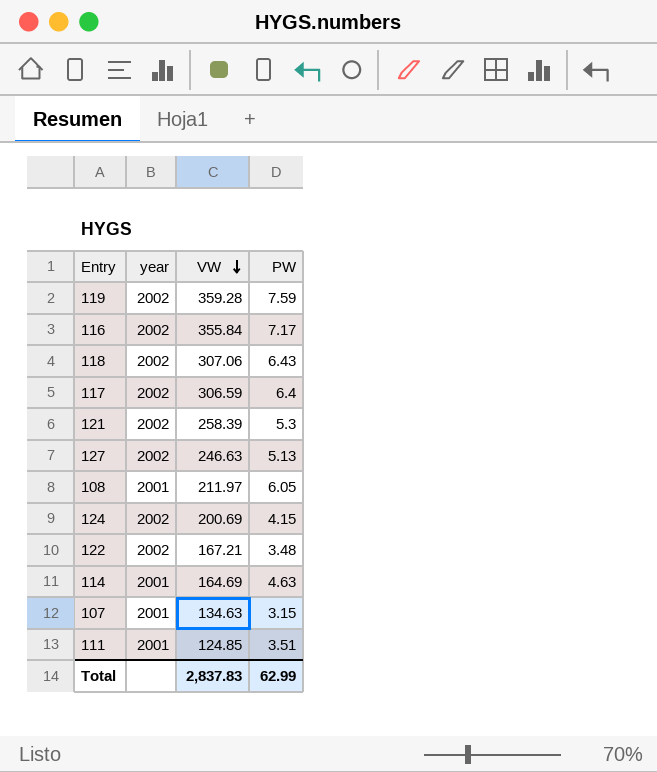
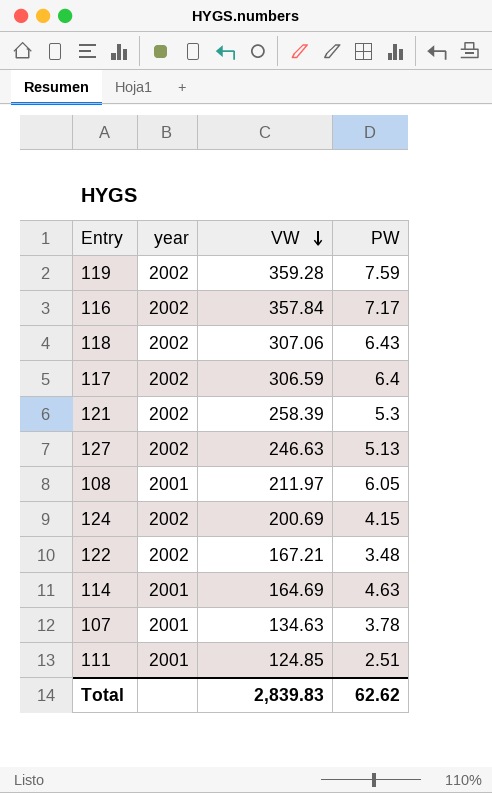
116 | VW: 355.84 -> 357.84
107 | PW: 3.15 -> 3.78
111 | PW: 3.51 -> 2.51
Total | VW: 2,837.83 -> 2,839.83
Total | PW: 62.99 -> 62.62

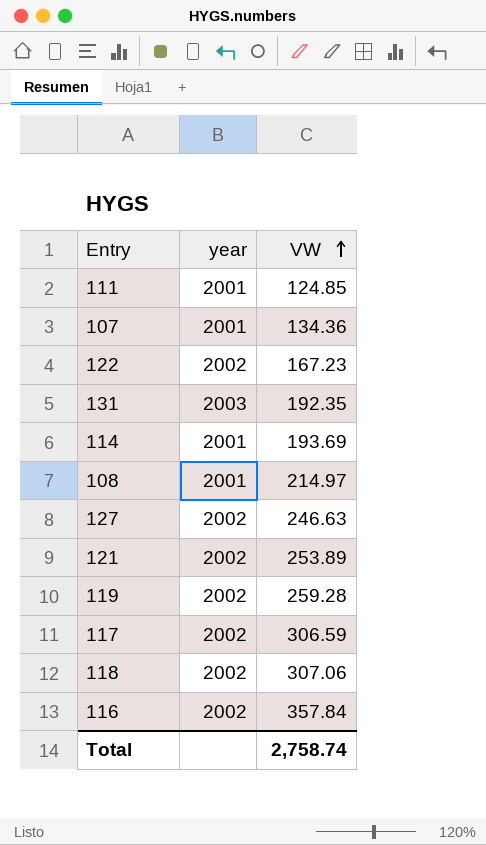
row order: VW descending -> VW ascending
column PW | position: 4 -> none
row 124: 2002 | 200.69 | 4.15 -> none
107 | VW: 134.63 -> 134.36
122 | VW: 167.21 -> 167.23
row 131: none -> 2003 | 192.35
114 | VW: 164.69 -> 193.69
108 | VW: 211.97 -> 214.97
121 | VW: 258.39 -> 253.89
119 | VW: 359.28 -> 259.28
Total | VW: 2,839.83 -> 2,758.74

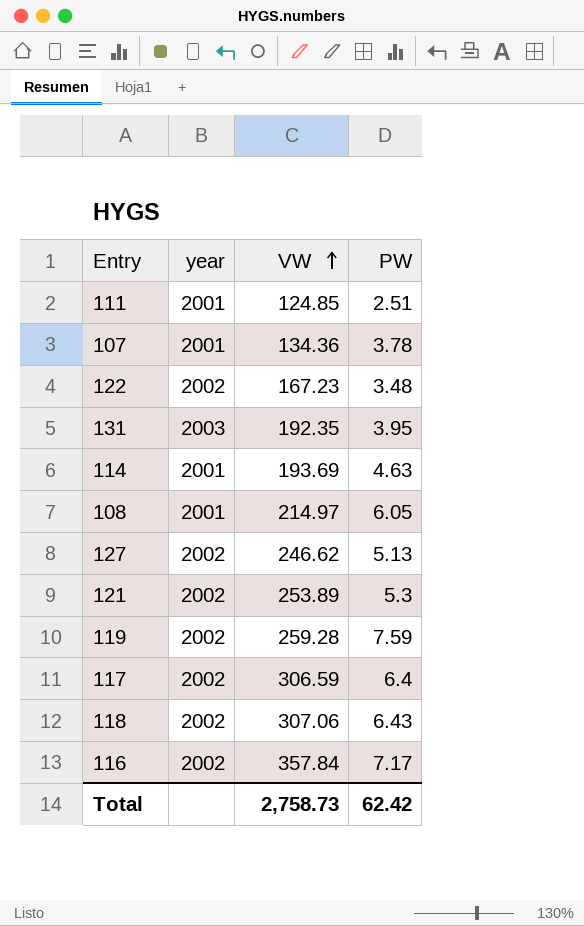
column PW | position: none -> 4
127 | VW: 246.63 -> 246.62
Total | VW: 2,758.74 -> 2,758.73

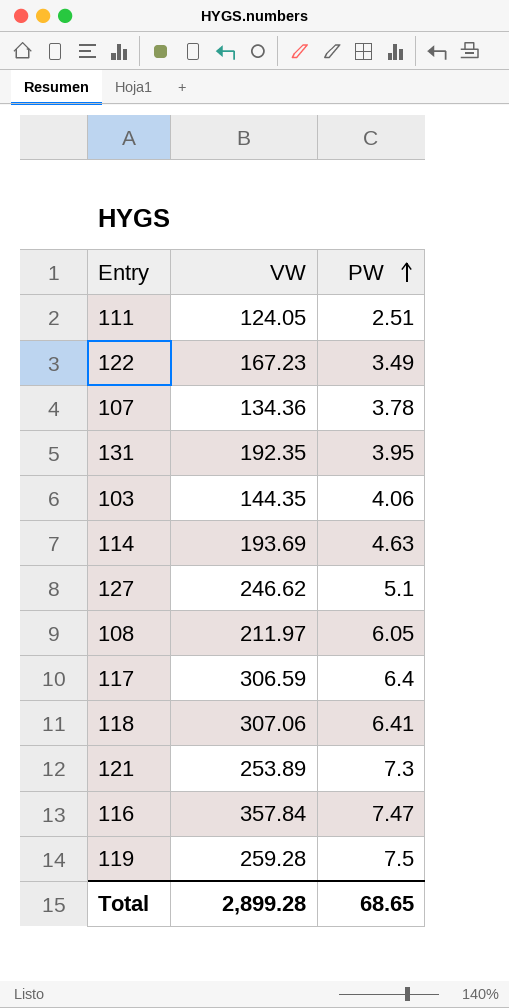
row order: VW ascending -> PW ascending
column year | position: 2 -> none
111 | VW: 124.85 -> 124.05
122 | PW: 3.48 -> 3.49
row 103: none -> 144.35 | 4.06
127 | PW: 5.13 -> 5.1
108 | VW: 214.97 -> 211.97
118 | PW: 6.43 -> 6.41
121 | PW: 5.3 -> 7.3
116 | PW: 7.17 -> 7.47
119 | PW: 7.59 -> 7.5
Total | VW: 2,758.73 -> 2,899.28
Total | PW: 62.42 -> 68.65

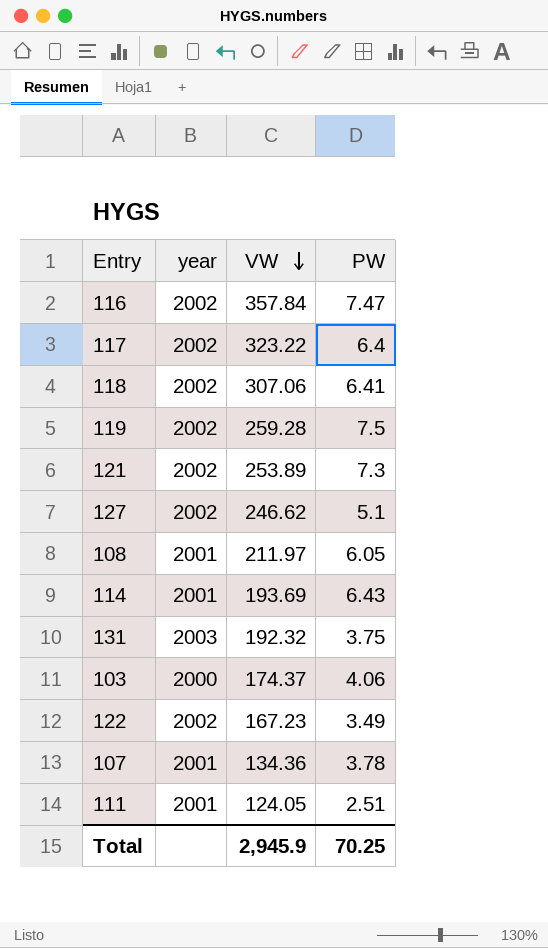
row order: PW ascending -> VW descending
column year | position: none -> 2
117 | VW: 306.59 -> 323.22
114 | PW: 4.63 -> 6.43
131 | VW: 192.35 -> 192.32
131 | PW: 3.95 -> 3.75
103 | VW: 144.35 -> 174.37
Total | VW: 2,899.28 -> 2,945.9
Total | PW: 68.65 -> 70.25

